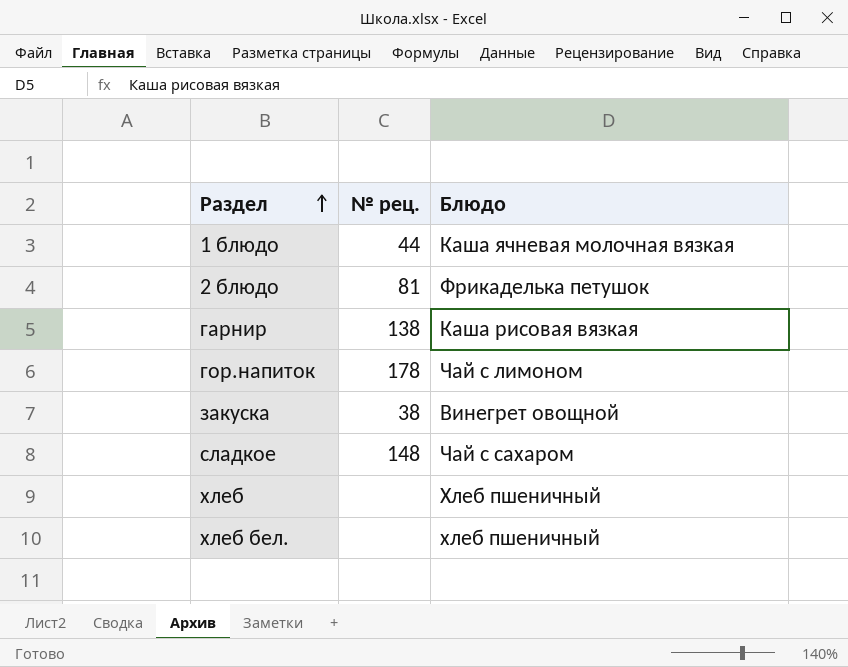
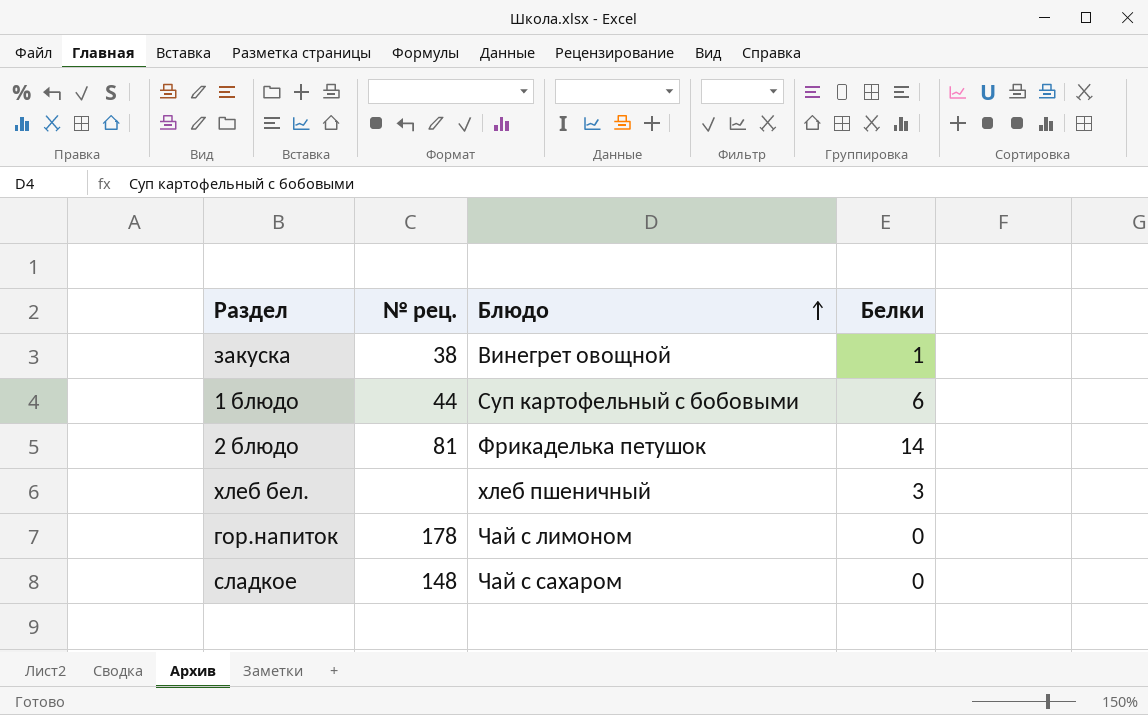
row order: Раздел ascending -> Блюдо ascending
column Белки | position: none -> 4
row гарнир: 138 | Каша рисовая вязкая -> none
row хлеб: none | Хлеб пшеничный -> none
1 блюдо | Блюдо: Каша ячневая молочная вязкая -> Суп картофельный с бобовыми

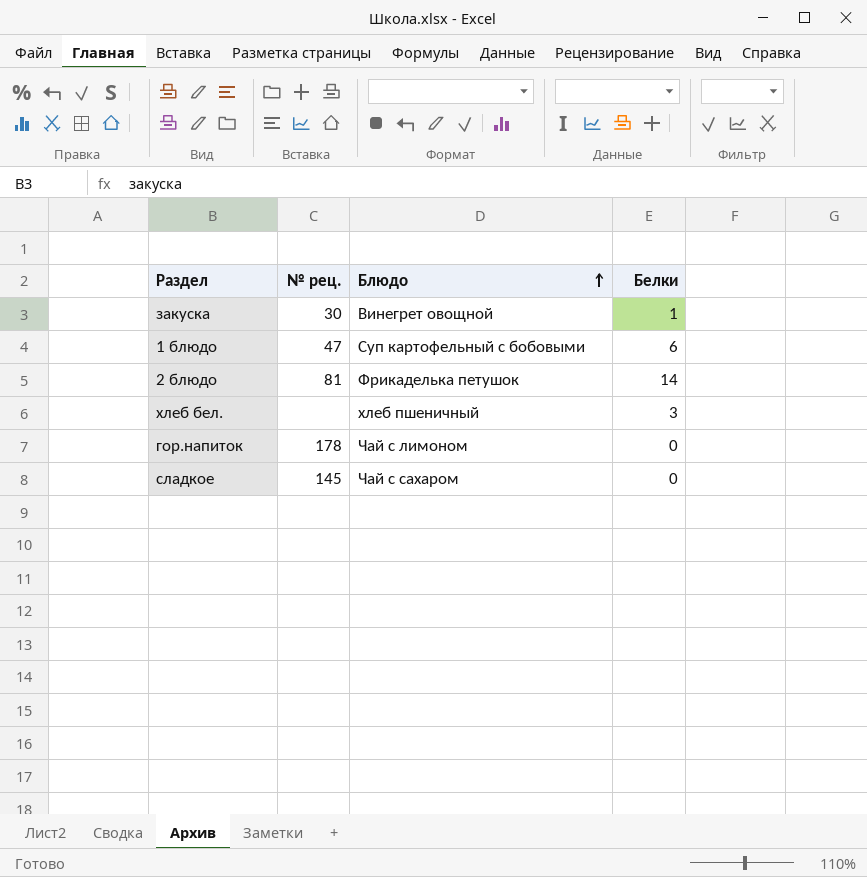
закуска | № рец.: 38 -> 30
1 блюдо | № рец.: 44 -> 47
сладкое | № рец.: 148 -> 145

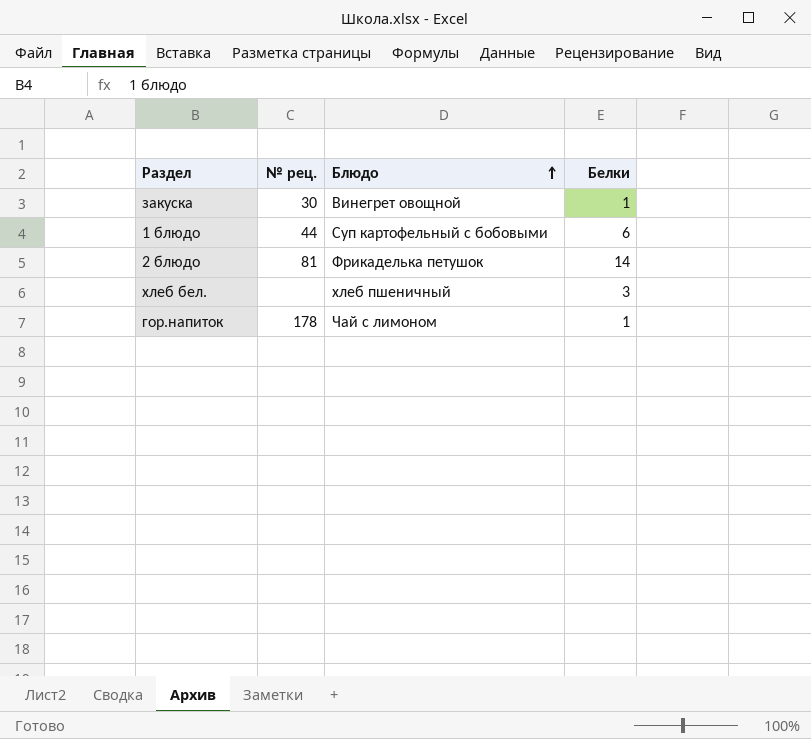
row сладкое: 145 | Чай с сахаром | 0 -> none
1 блюдо | № рец.: 47 -> 44
гор.напиток | Белки: 0 -> 1

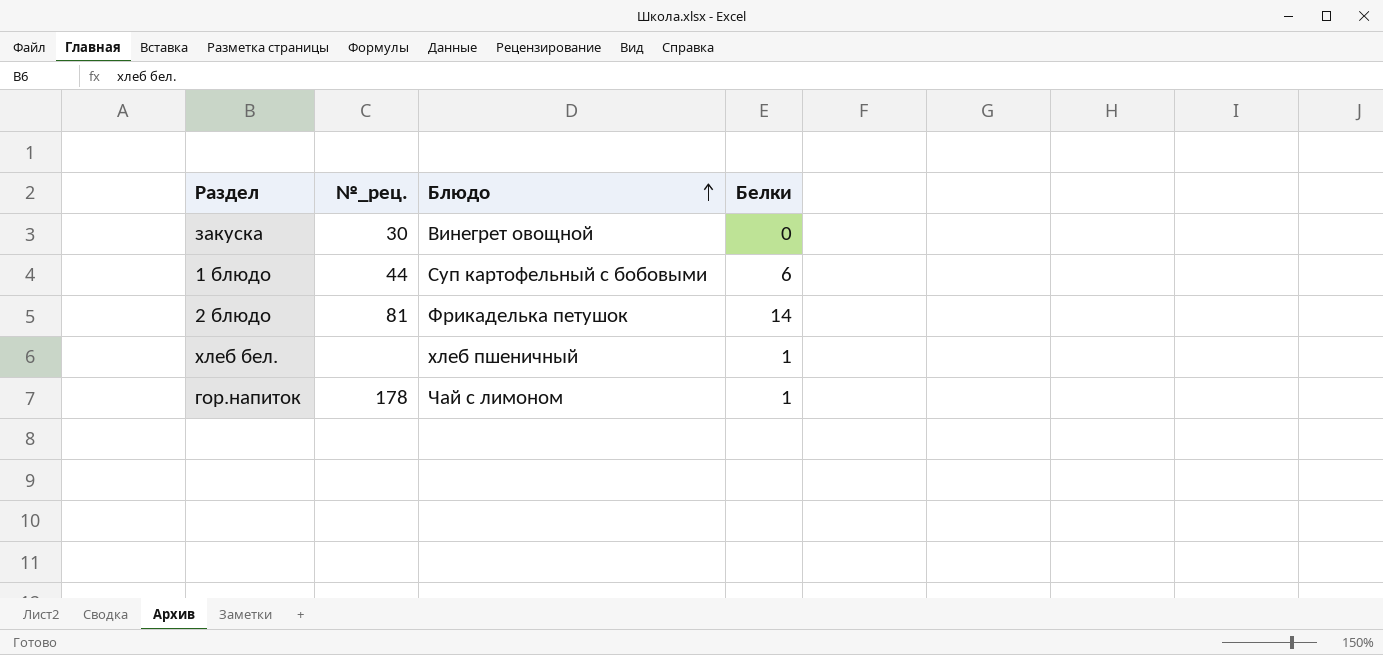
column name: № рец. -> №_рец.
закуска | Белки: 1 -> 0
хлеб бел. | Белки: 3 -> 1

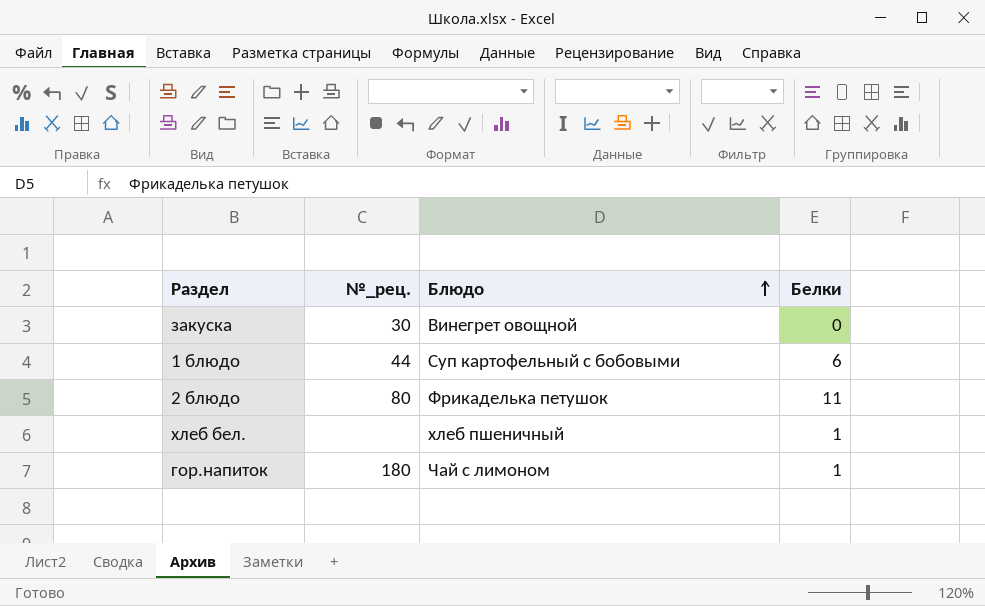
2 блюдо | №_рец.: 81 -> 80
2 блюдо | Белки: 14 -> 11
гор.напиток | №_рец.: 178 -> 180

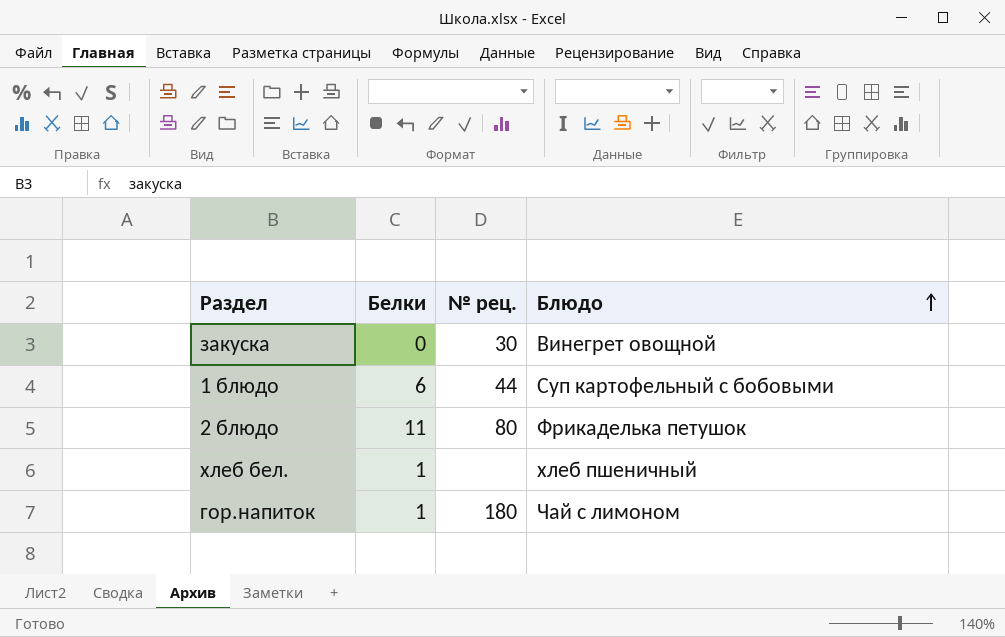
column Белки | position: 4 -> 2
column name: №_рец. -> № рец.

